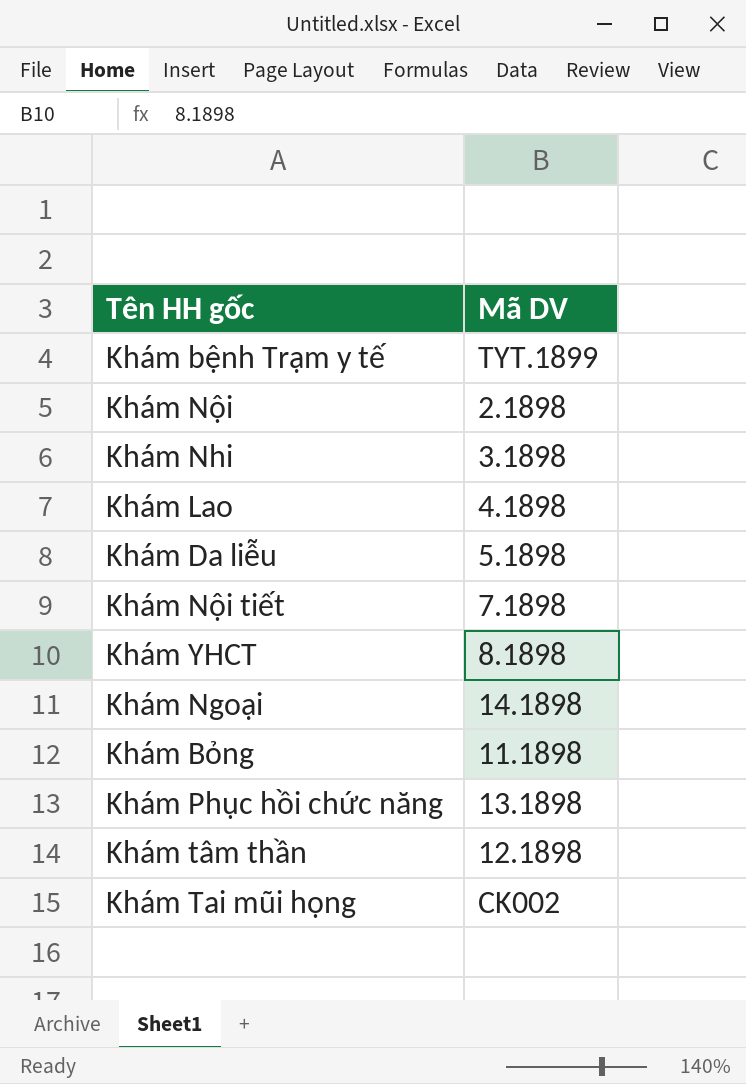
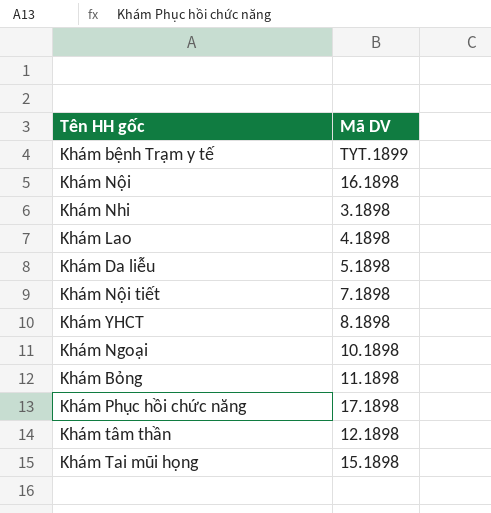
Khám Nội | Mã DV: 2.1898 -> 16.1898
Khám Ngoại | Mã DV: 14.1898 -> 10.1898
Khám Phục hồi chức năng | Mã DV: 13.1898 -> 17.1898
Khám Tai mũi họng | Mã DV: CK002 -> 15.1898

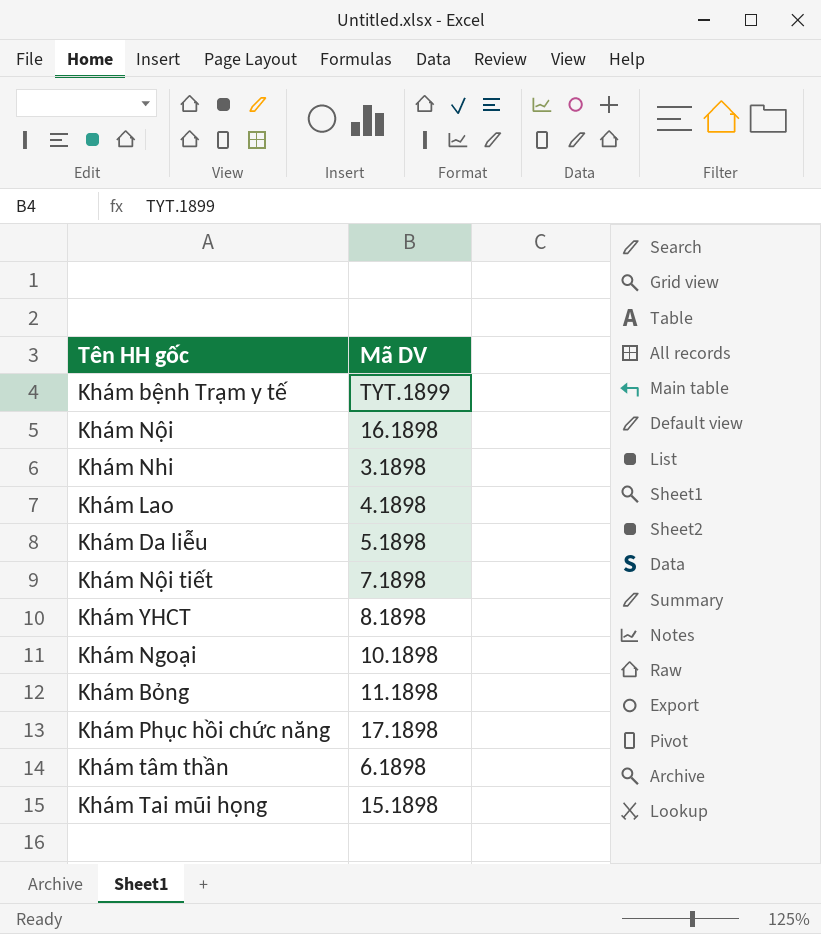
Khám tâm thần | Mã DV: 12.1898 -> 6.1898

